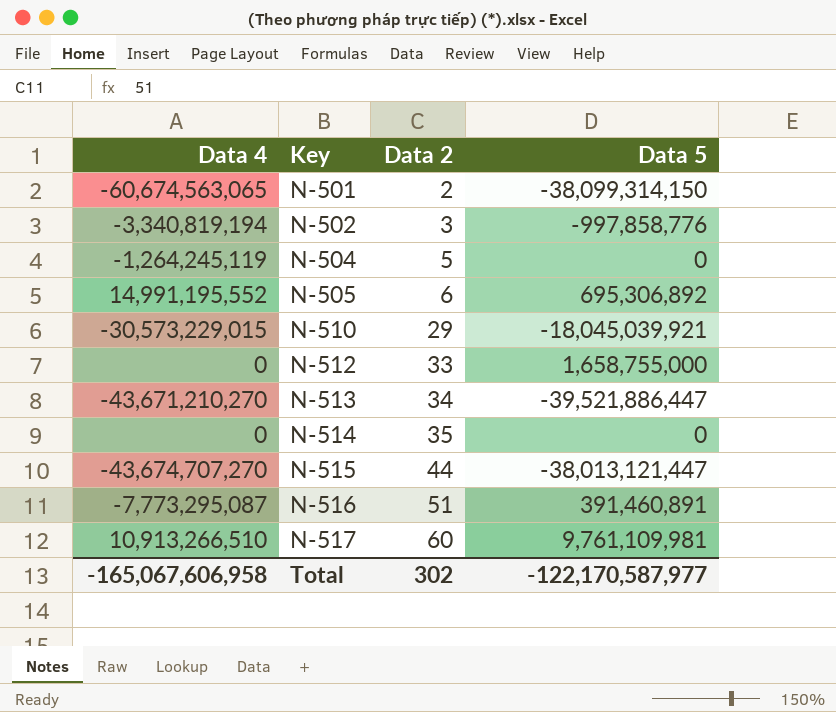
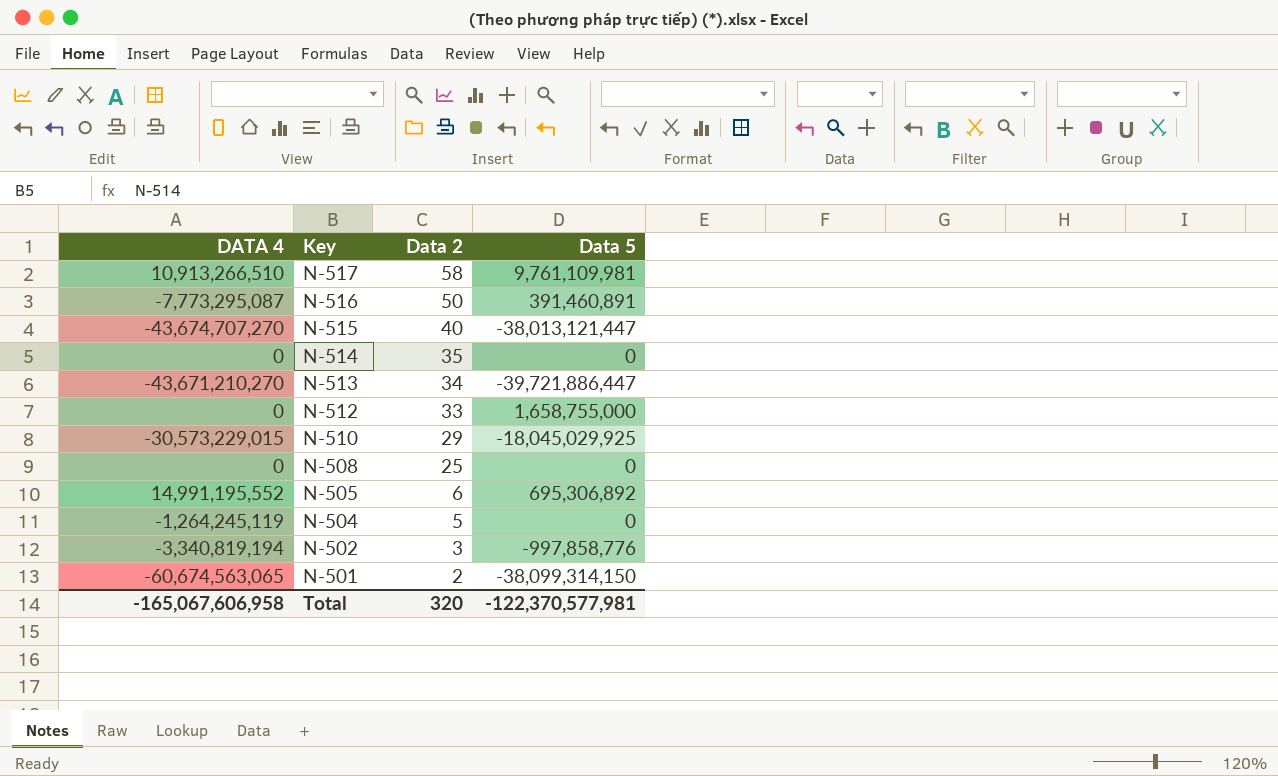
row order: Key ascending -> Key descending
column name: Data 4 -> DATA 4
N-517 | Data 2: 60 -> 58
N-516 | Data 2: 51 -> 50
N-515 | Data 2: 44 -> 40
N-513 | Data 5: -39,521,886,447 -> -39,721,886,447
N-510 | Data 5: -18,045,039,921 -> -18,045,029,925
row N-508: none -> 0 | 25 | 0
Total | Data 2: 302 -> 320
Total | Data 5: -122,170,587,977 -> -122,370,577,981

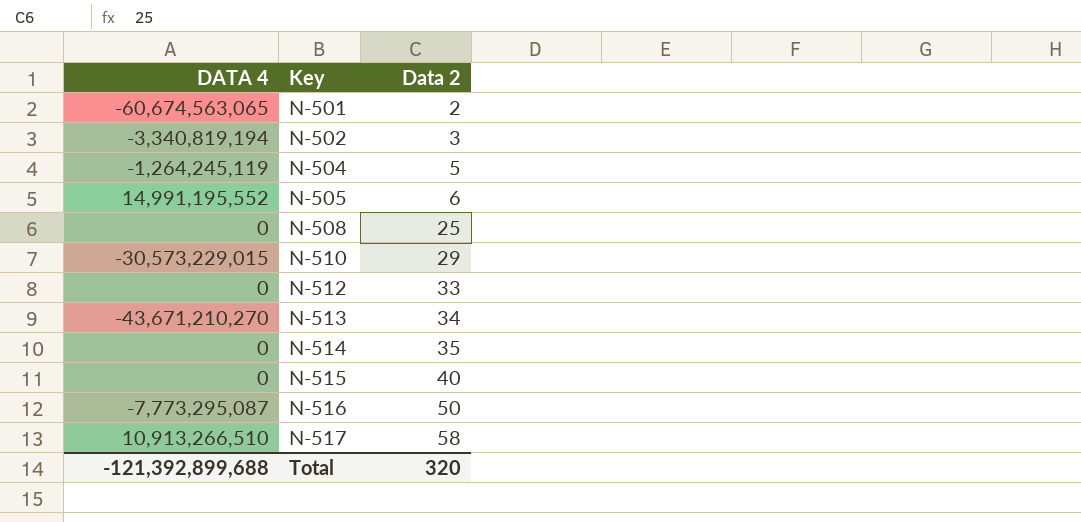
row order: Key descending -> Key ascending
column Data 5 | position: 4 -> none
N-515 | DATA 4: -43,674,707,270 -> 0
Total | DATA 4: -165,067,606,958 -> -121,392,899,688

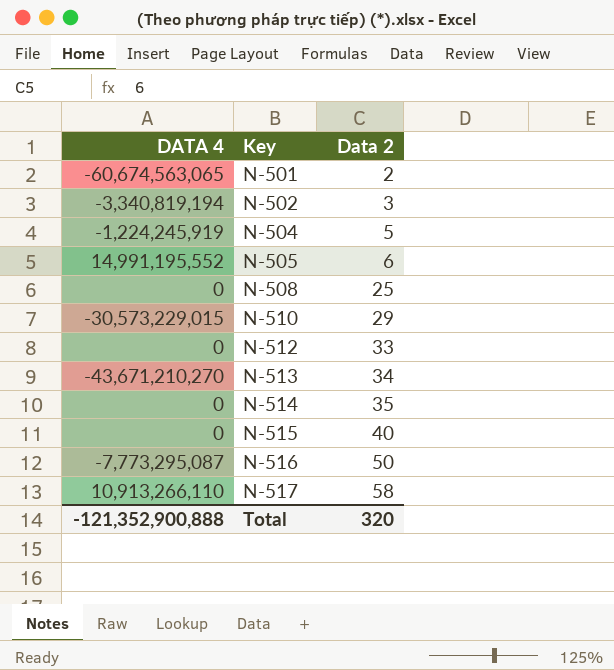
N-504 | DATA 4: -1,264,245,119 -> -1,224,245,919
N-517 | DATA 4: 10,913,266,510 -> 10,913,266,110
Total | DATA 4: -121,392,899,688 -> -121,352,900,888

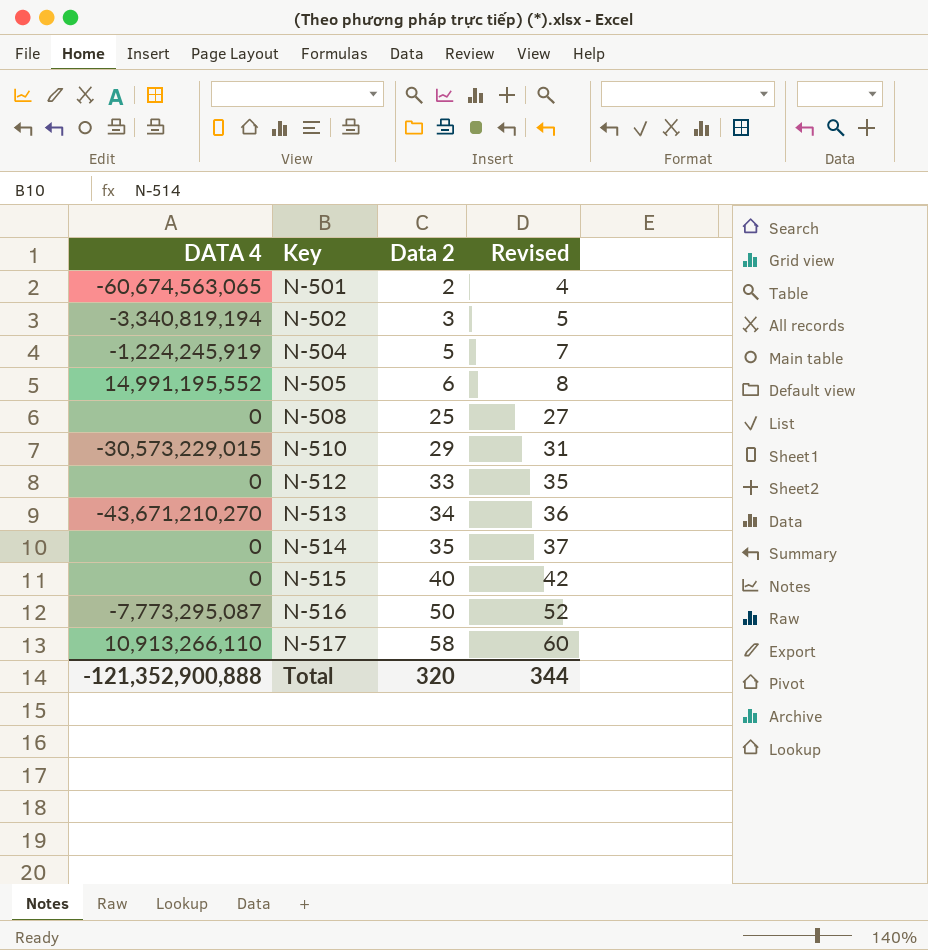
column Revised | formula: none -> [Data 2] + 2

